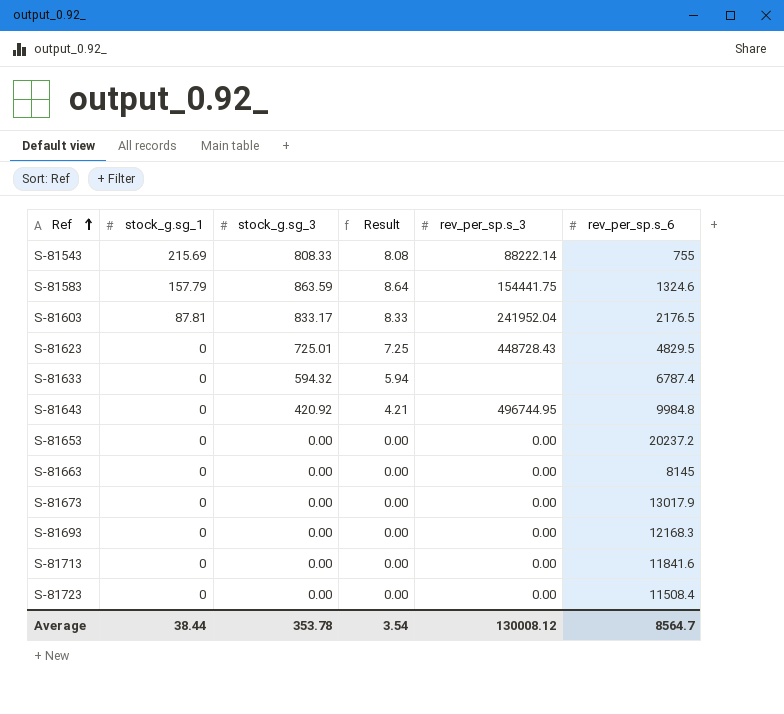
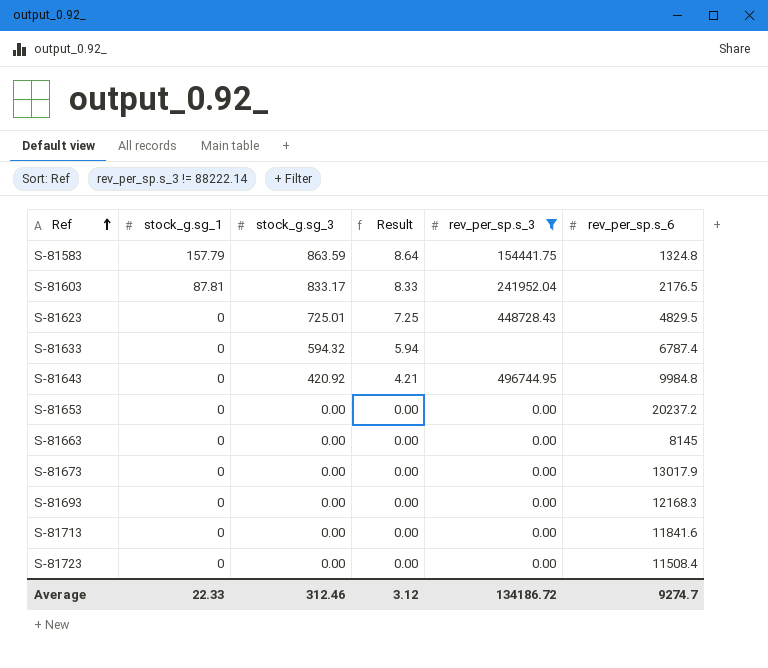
filter: none -> rev_per_sp.s_3 != 88222.14
S-81583 | rev_per_sp.s_6: 1324.6 -> 1324.8
Average | stock_g.sg_1: 38.44 -> 22.33
Average | stock_g.sg_3: 353.78 -> 312.46
Average | Result: 3.54 -> 3.12
Average | rev_per_sp.s_3: 130008.12 -> 134186.72
Average | rev_per_sp.s_6: 8564.7 -> 9274.7

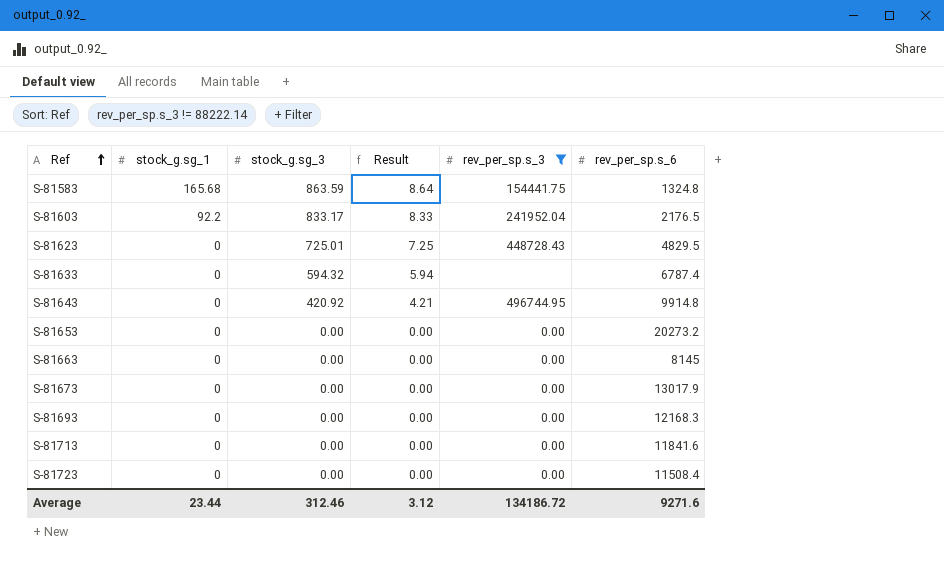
S-81583 | stock_g.sg_1: 157.79 -> 165.68
S-81603 | stock_g.sg_1: 87.81 -> 92.2
S-81643 | rev_per_sp.s_6: 9984.8 -> 9914.8
S-81653 | rev_per_sp.s_6: 20237.2 -> 20273.2
Average | stock_g.sg_1: 22.33 -> 23.44
Average | rev_per_sp.s_6: 9274.7 -> 9271.6

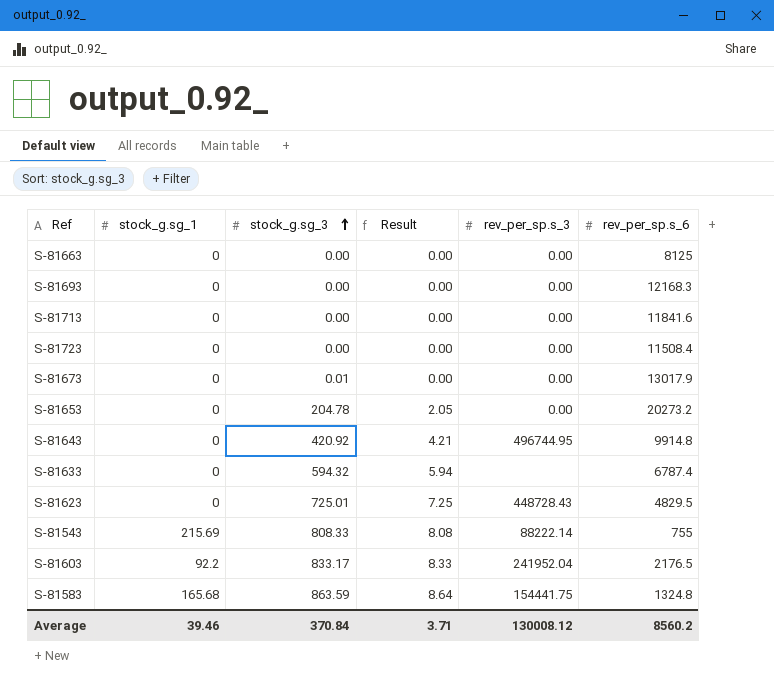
filter: rev_per_sp.s_3 != 88222.14 -> none
row order: Ref ascending -> stock_g.sg_3 ascending
S-81663 | rev_per_sp.s_6: 8145 -> 8125
S-81673 | stock_g.sg_3: 0.00 -> 0.01
S-81653 | stock_g.sg_3: 0.00 -> 204.78
S-81653 | Result: 0.00 -> 2.05
Average | stock_g.sg_1: 23.44 -> 39.46
Average | stock_g.sg_3: 312.46 -> 370.84
Average | Result: 3.12 -> 3.71
Average | rev_per_sp.s_3: 134186.72 -> 130008.12
Average | rev_per_sp.s_6: 9271.6 -> 8560.2

